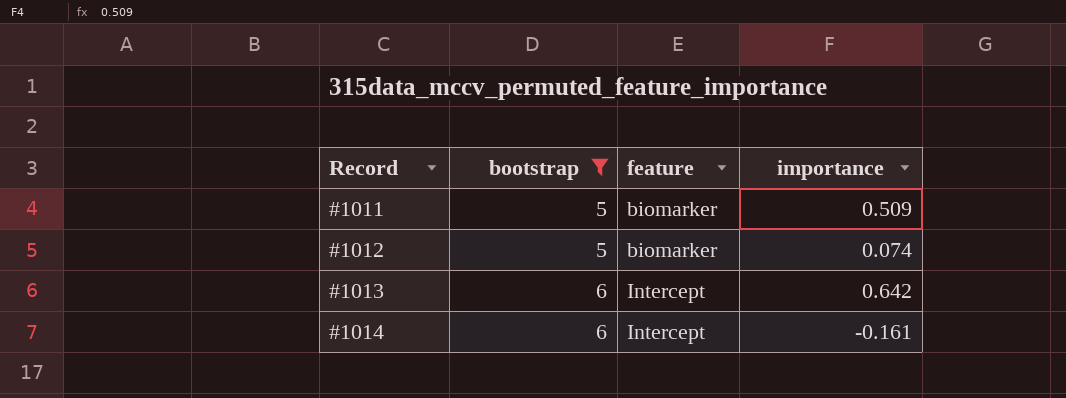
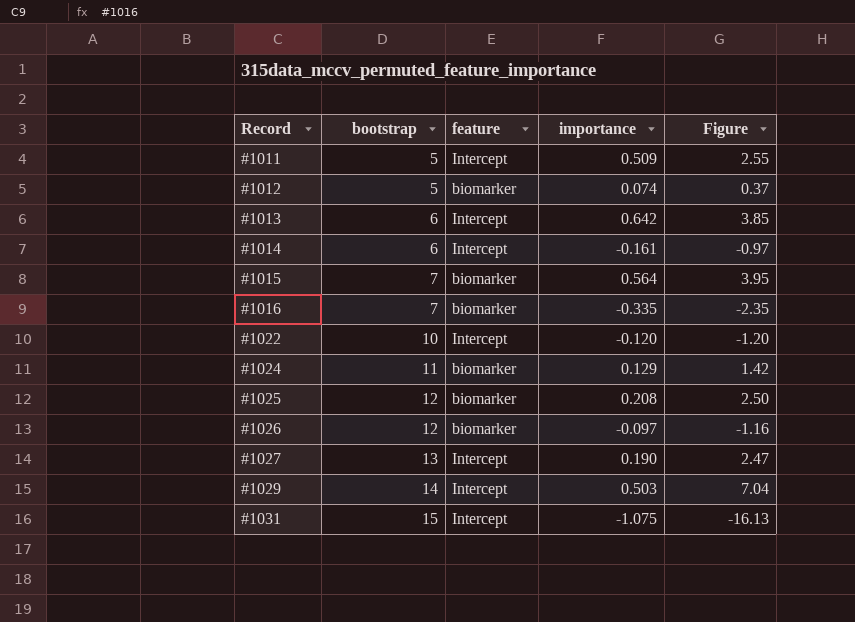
filter: bootstrap <= 6 -> none
column Figure | formula: none -> [bootstrap] * [importance]
#1011 | feature: biomarker -> Intercept

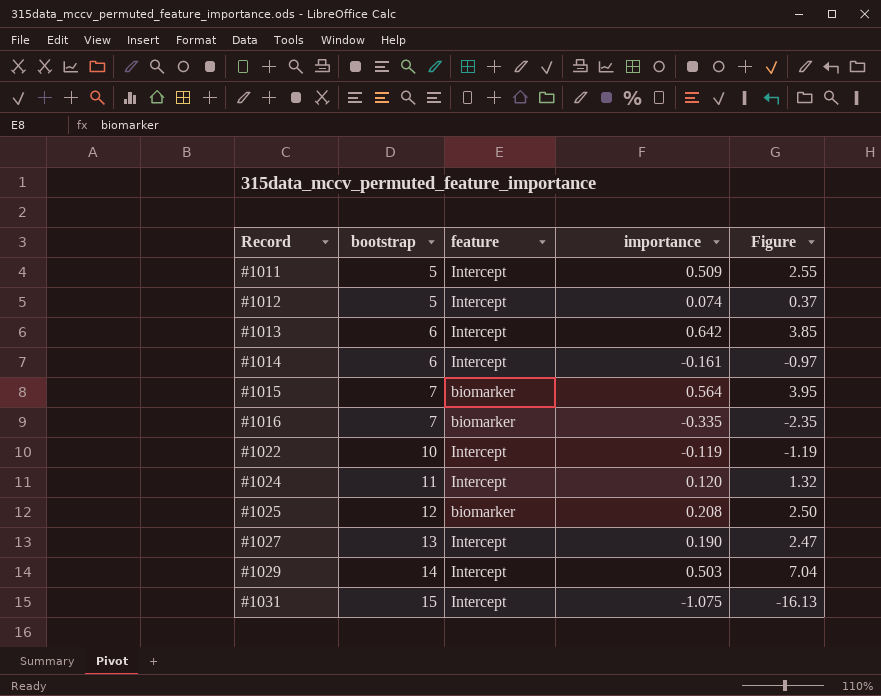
row #1026: 12 | biomarker | -0.097 | -1.16 -> none
#1012 | feature: biomarker -> Intercept
#1022 | importance: -0.120 -> -0.119
#1022 | Figure: -1.20 -> -1.19
#1024 | feature: biomarker -> Intercept
#1024 | importance: 0.129 -> 0.120
#1024 | Figure: 1.42 -> 1.32

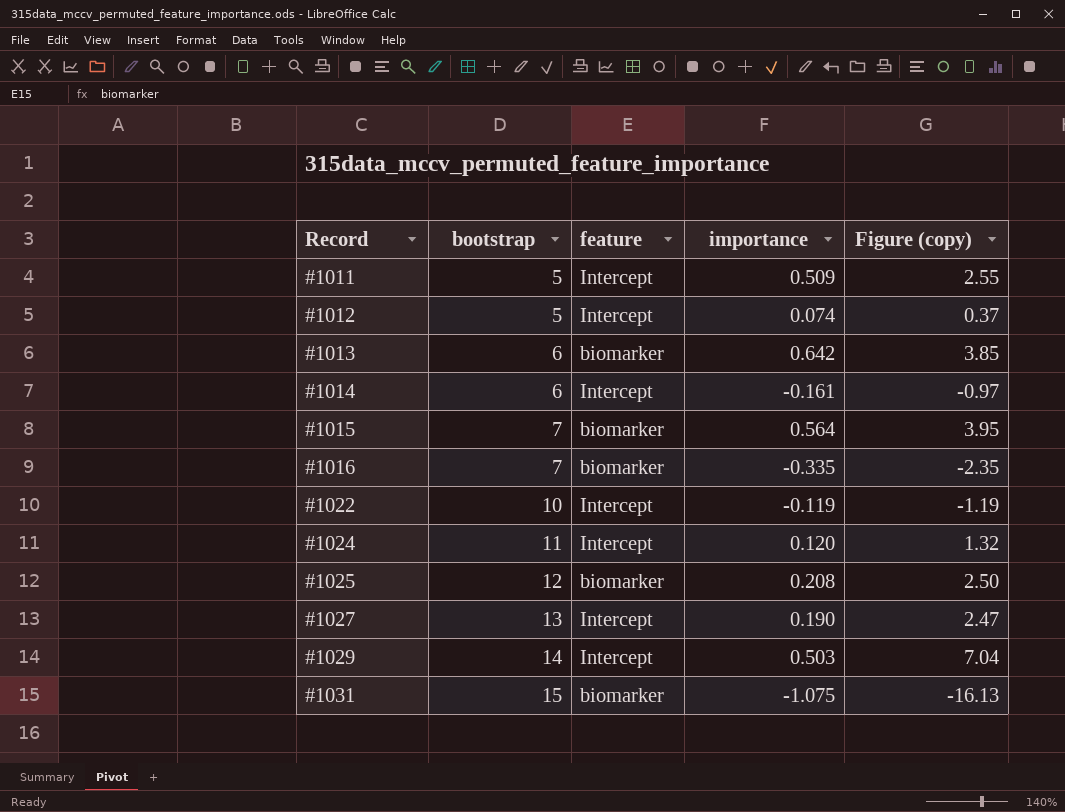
column name: Figure -> Figure (copy)
#1013 | feature: Intercept -> biomarker
#1031 | feature: Intercept -> biomarker

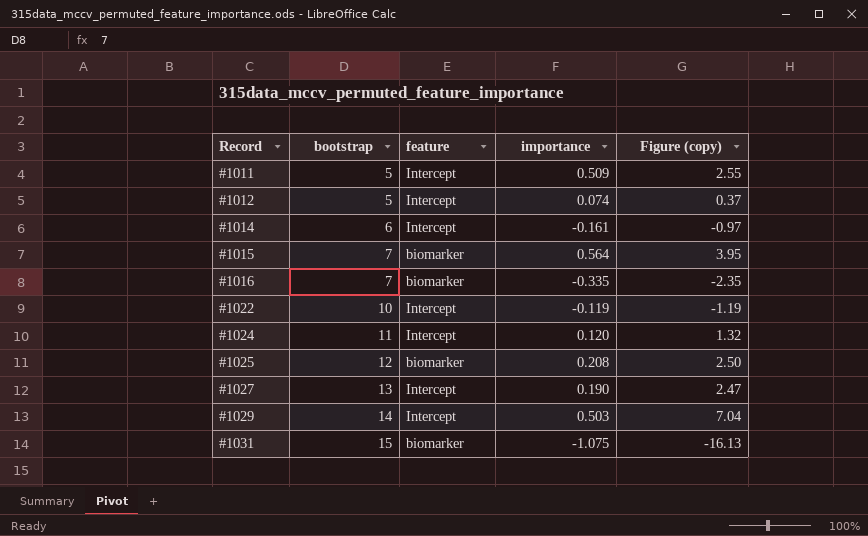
row #1013: 6 | biomarker | 0.642 | 3.85 -> none

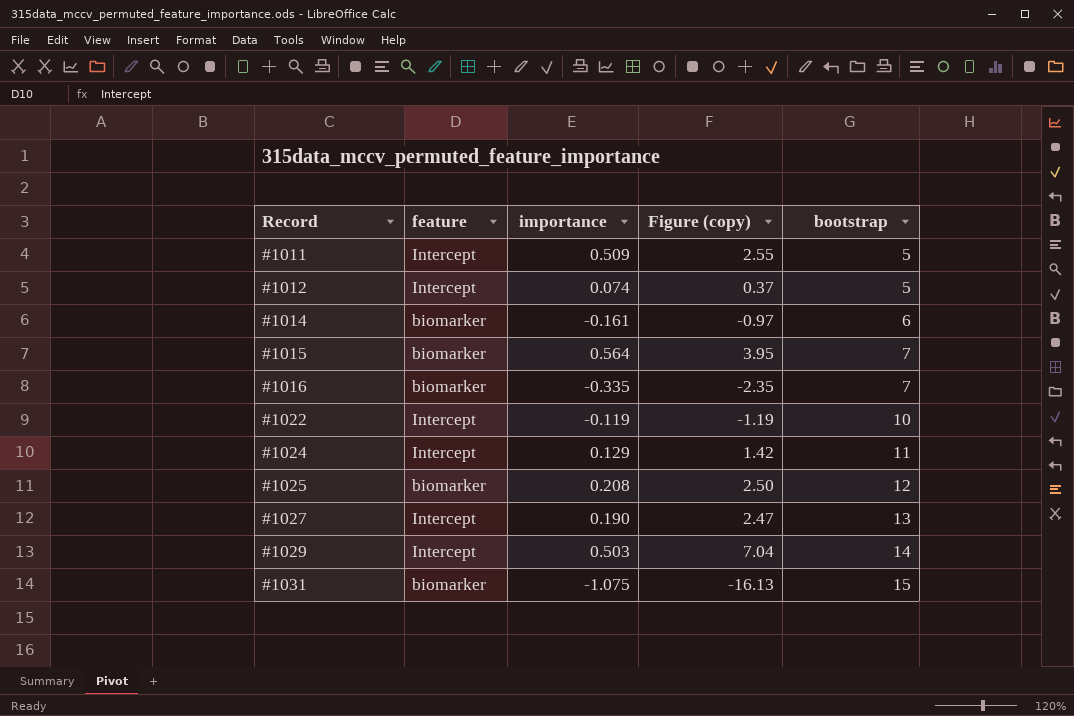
column bootstrap | position: 2 -> 5
#1014 | feature: Intercept -> biomarker
#1024 | importance: 0.120 -> 0.129
#1024 | Figure (copy): 1.32 -> 1.42

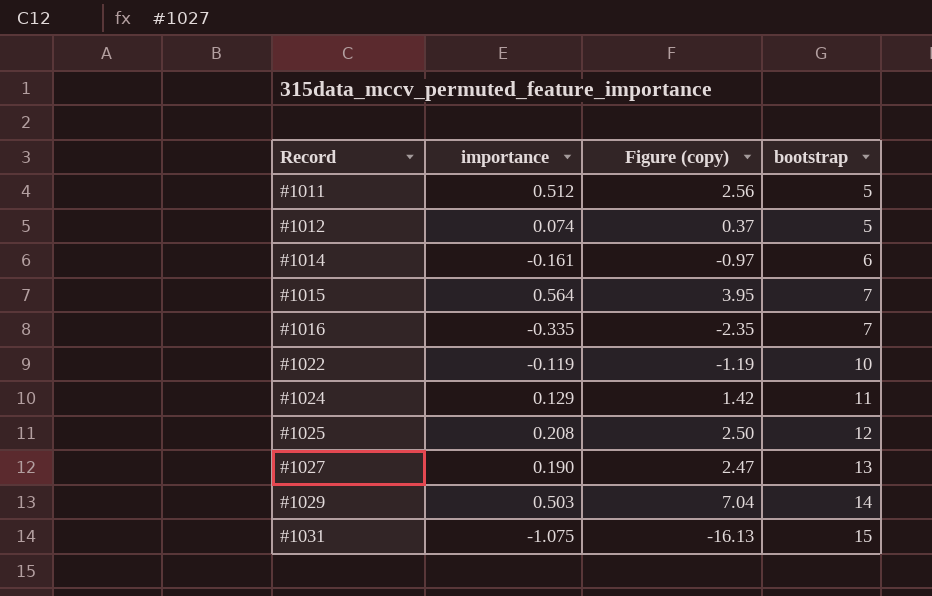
column feature | position: 2 -> none
#1011 | importance: 0.509 -> 0.512
#1011 | Figure (copy): 2.55 -> 2.56

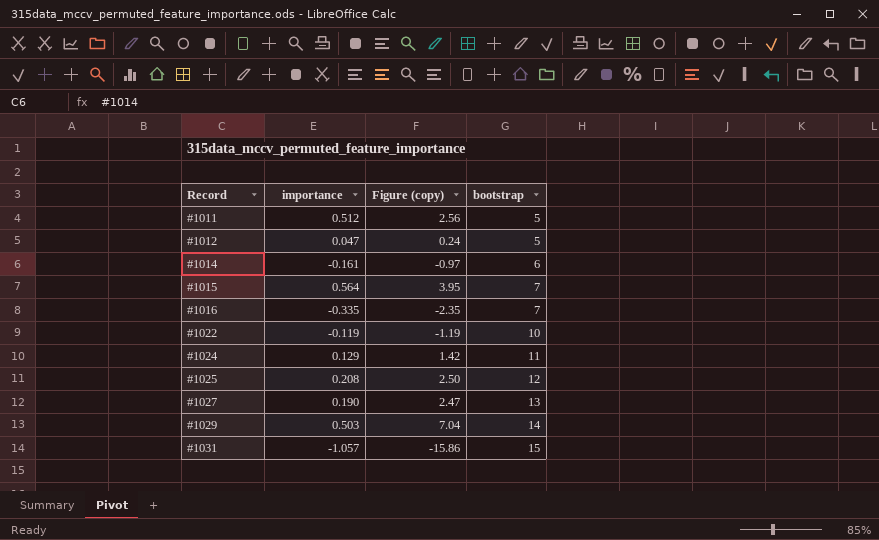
#1012 | importance: 0.074 -> 0.047
#1012 | Figure (copy): 0.37 -> 0.24
#1031 | importance: -1.075 -> -1.057
#1031 | Figure (copy): -16.13 -> -15.86

